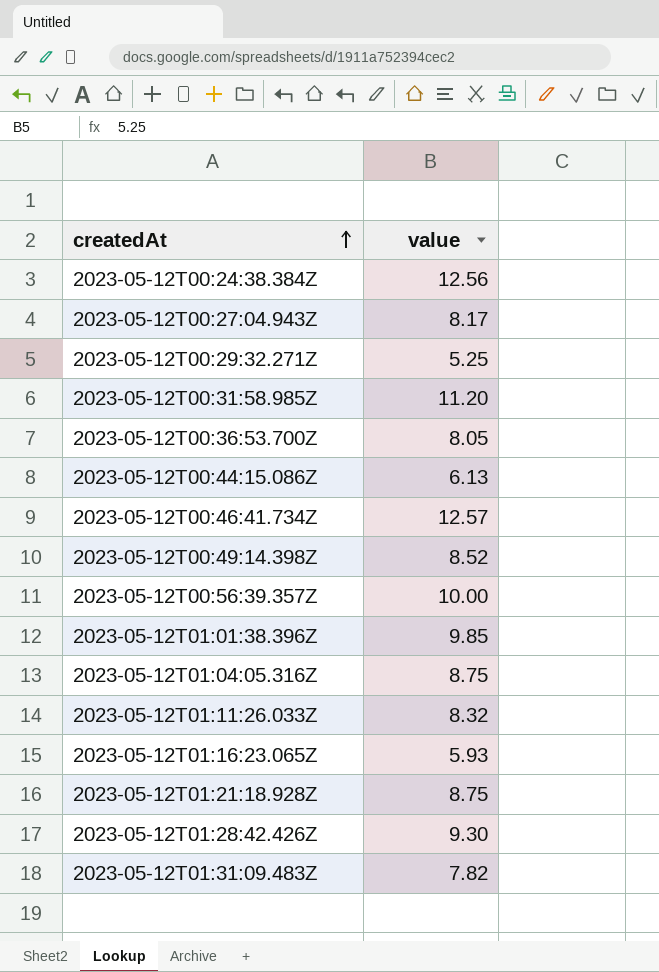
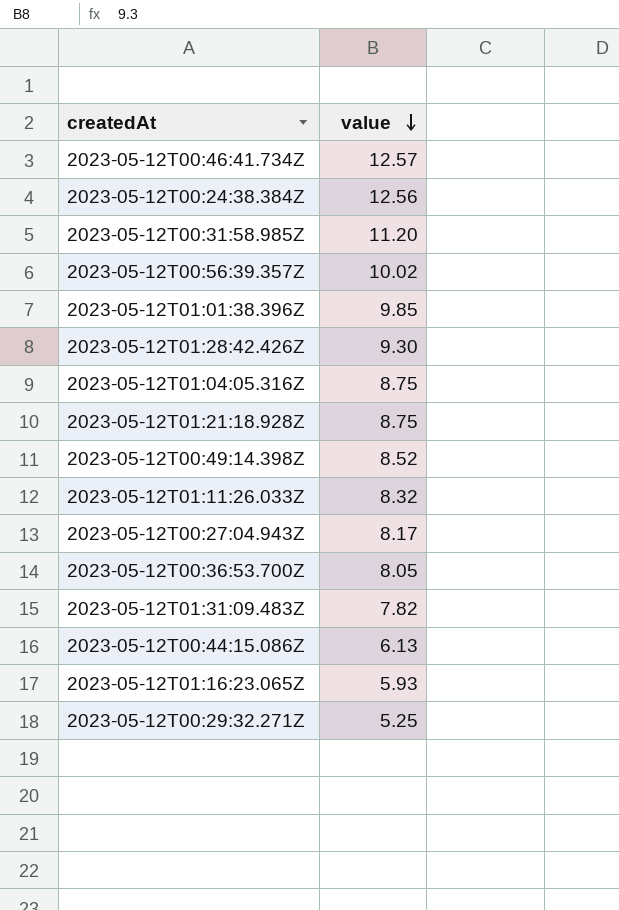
row order: createdAt ascending -> value descending
2023-05-12T00:56:39.357Z | value: 10.00 -> 10.02

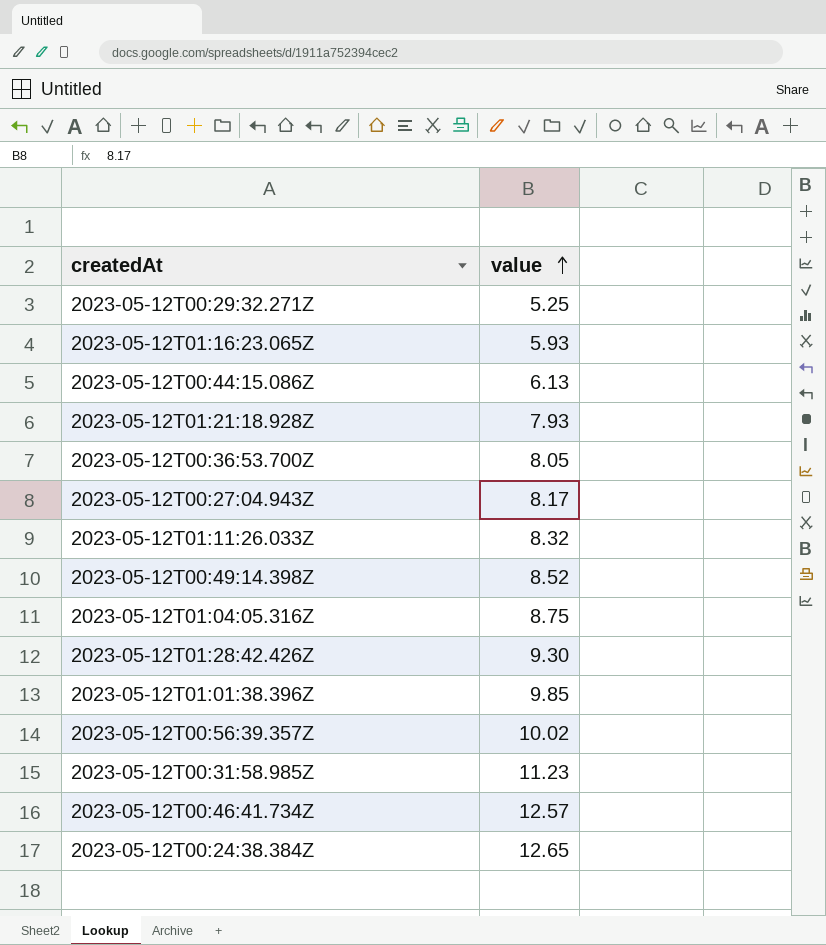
row order: value descending -> value ascending
row 2023-05-12T01:31:09.483Z: 7.82 -> none
2023-05-12T01:21:18.928Z | value: 8.75 -> 7.93
2023-05-12T00:31:58.985Z | value: 11.20 -> 11.23
2023-05-12T00:24:38.384Z | value: 12.56 -> 12.65

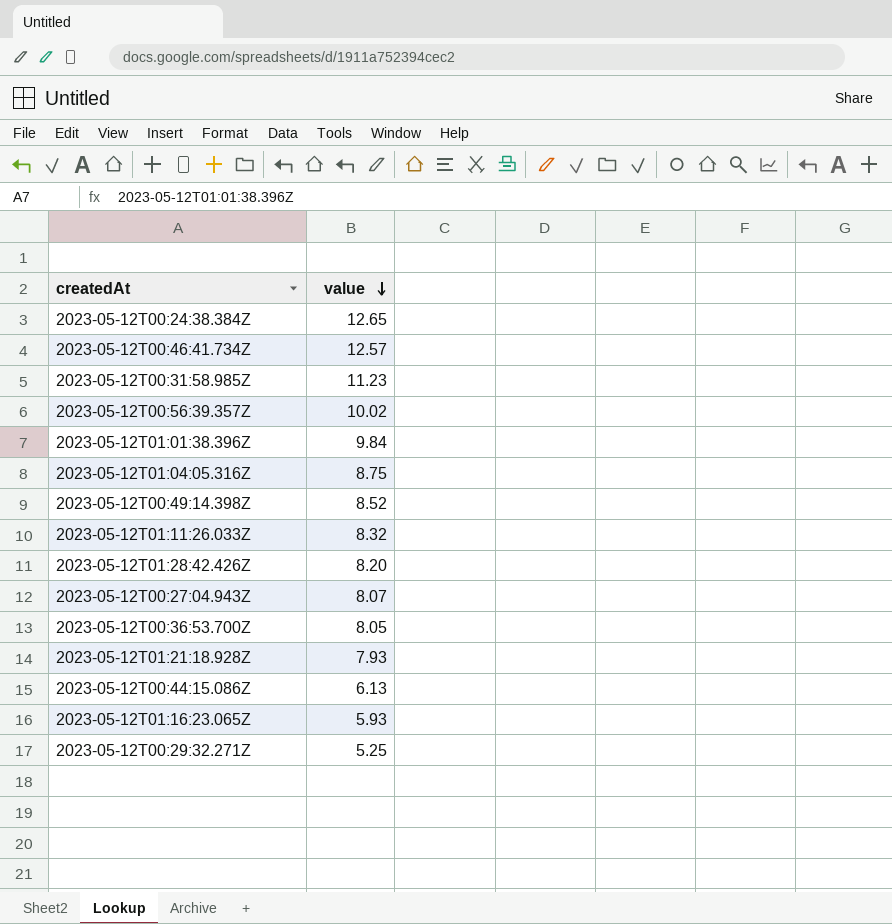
row order: value ascending -> value descending
2023-05-12T01:01:38.396Z | value: 9.85 -> 9.84
2023-05-12T01:28:42.426Z | value: 9.30 -> 8.20
2023-05-12T00:27:04.943Z | value: 8.17 -> 8.07

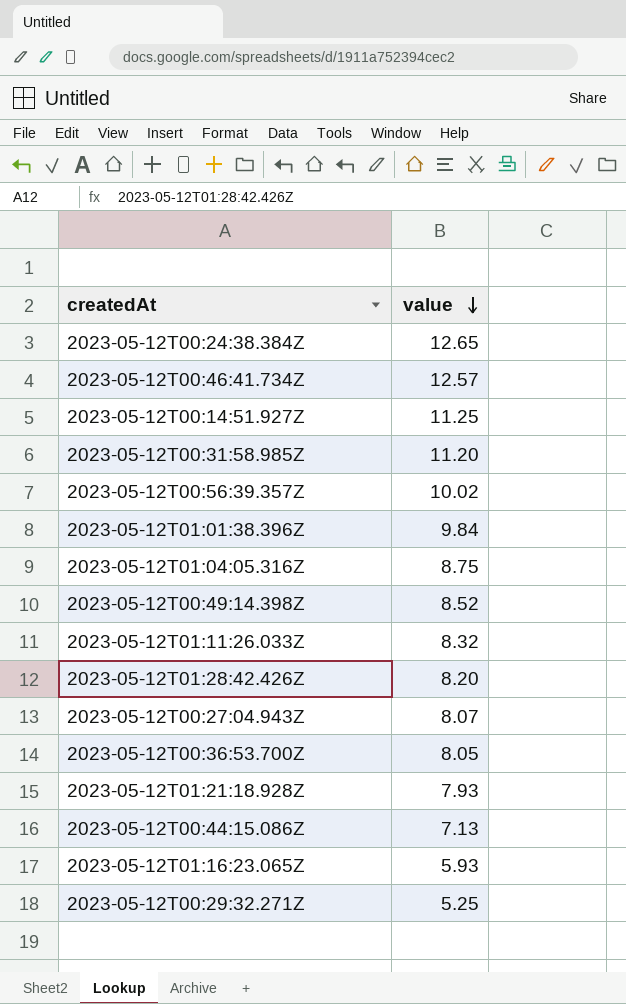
row 2023-05-12T00:14:51.927Z: none -> 11.25
2023-05-12T00:31:58.985Z | value: 11.23 -> 11.20
2023-05-12T00:44:15.086Z | value: 6.13 -> 7.13

